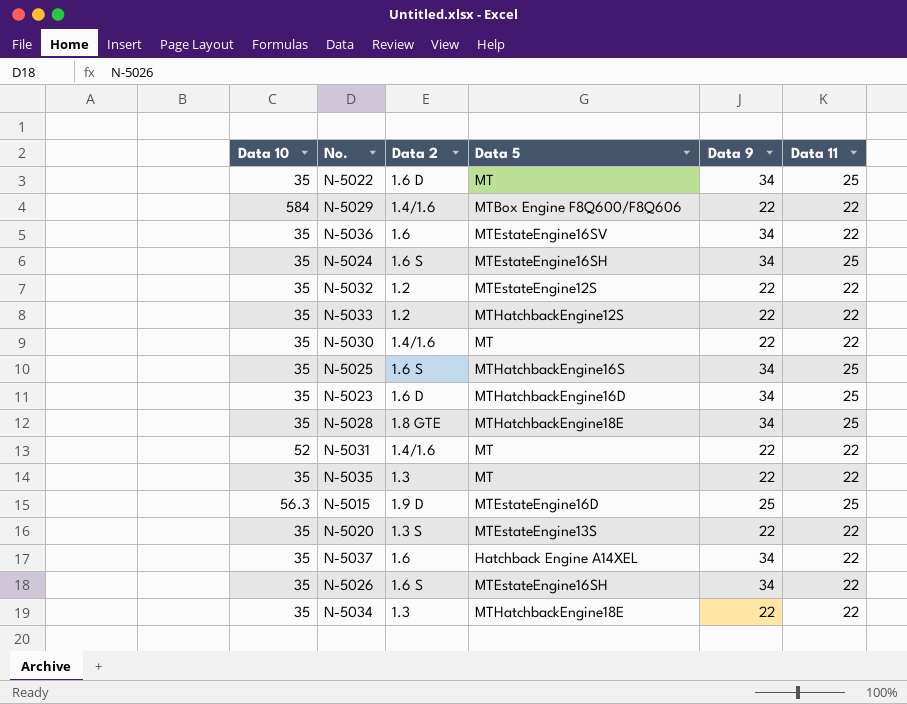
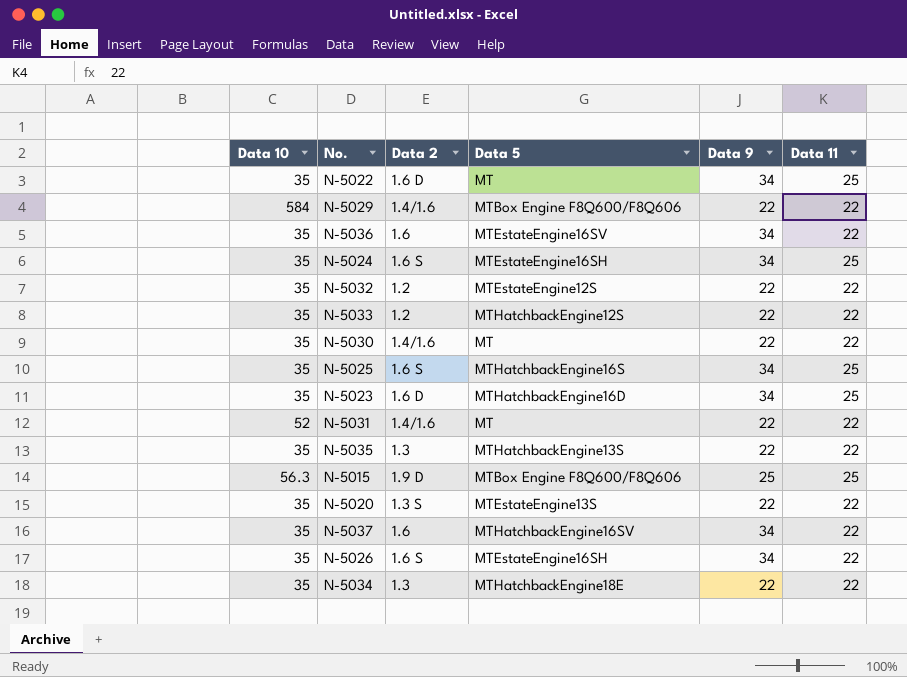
row N-5028: 35 | 1.8 GTE | MTHatchbackEngine18E | 34 | 25 -> none
N-5035 | Data 5: MT -> MTHatchbackEngine13S
N-5015 | Data 5: MTEstateEngine16D -> MTBox Engine F8Q600/F8Q606
N-5037 | Data 5: Hatchback Engine A14XEL -> MTHatchbackEngine16SV

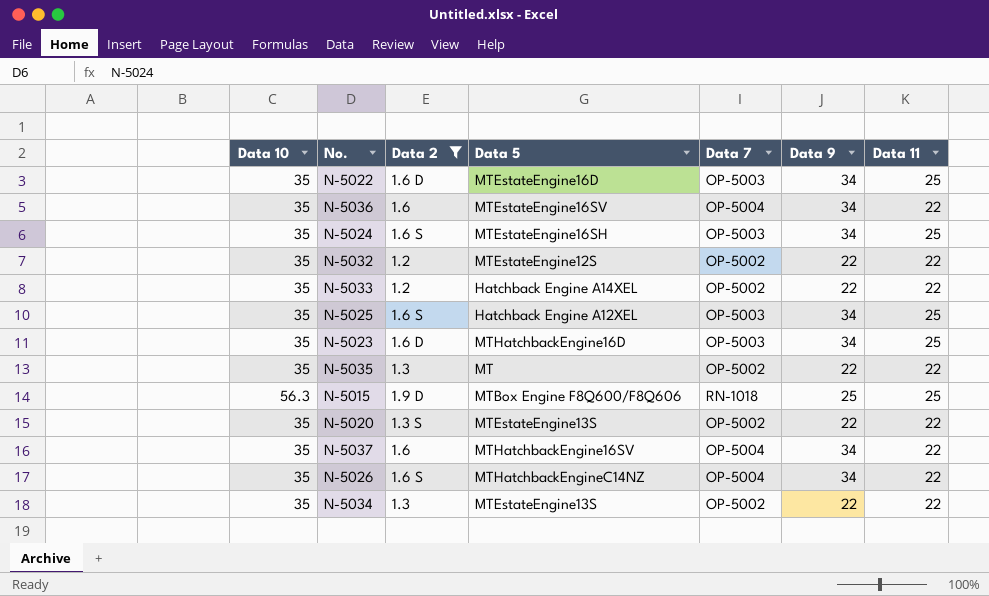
filter: none -> Data 2 != 1.4/1.6
column Data 7 | position: none -> 5
N-5022 | Data 5: MT -> MTEstateEngine16D
N-5033 | Data 5: MTHatchbackEngine12S -> Hatchback Engine A14XEL
N-5025 | Data 5: MTHatchbackEngine16S -> Hatchback Engine A12XEL
N-5035 | Data 5: MTHatchbackEngine13S -> MT
N-5026 | Data 5: MTEstateEngine16SH -> MTHatchbackEngineC14NZ
N-5034 | Data 5: MTHatchbackEngine18E -> MTEstateEngine13S

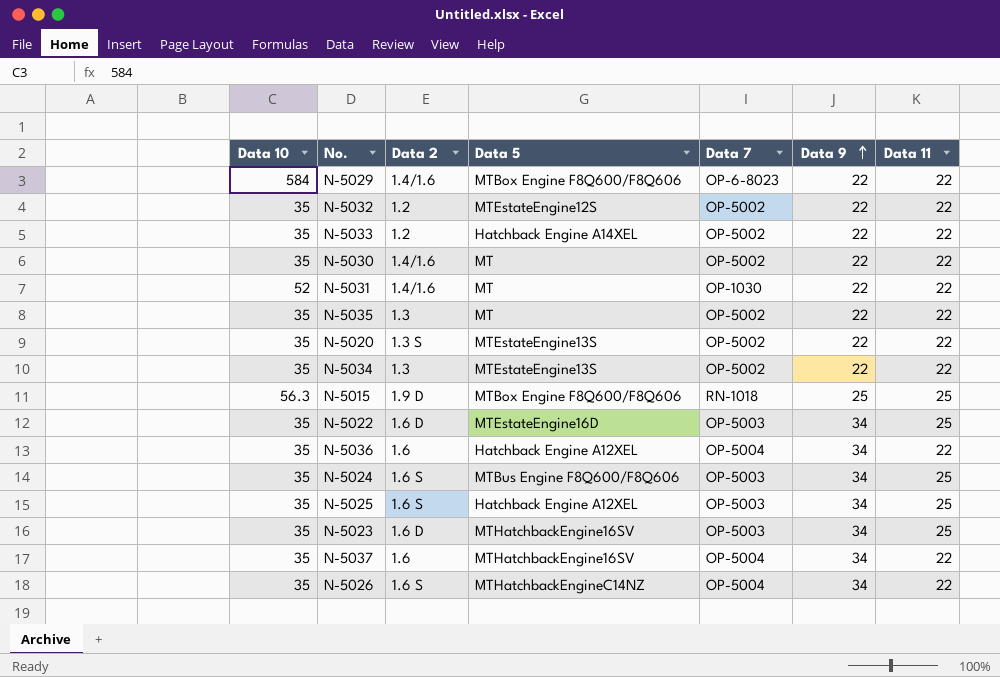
filter: Data 2 != 1.4/1.6 -> none
row order: none -> Data 9 ascending
N-5036 | Data 5: MTEstateEngine16SV -> Hatchback Engine A12XEL
N-5024 | Data 5: MTEstateEngine16SH -> MTBus Engine F8Q600/F8Q606
N-5023 | Data 5: MTHatchbackEngine16D -> MTHatchbackEngine16SV

